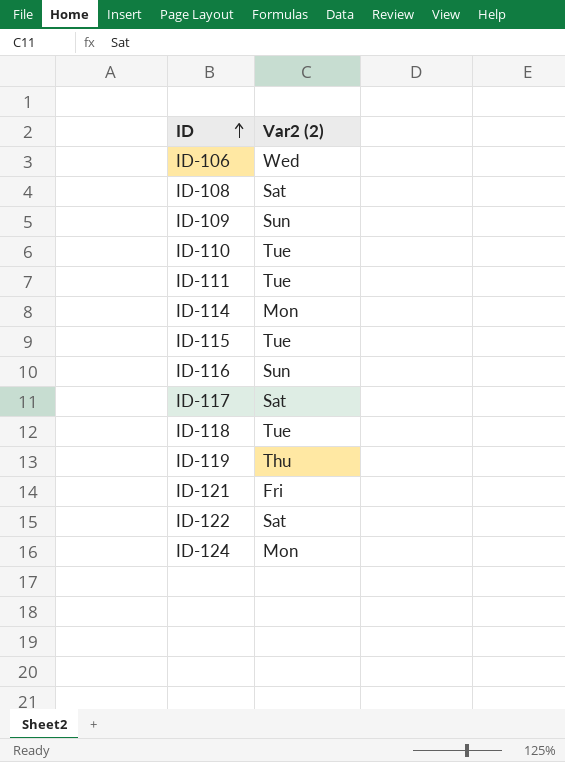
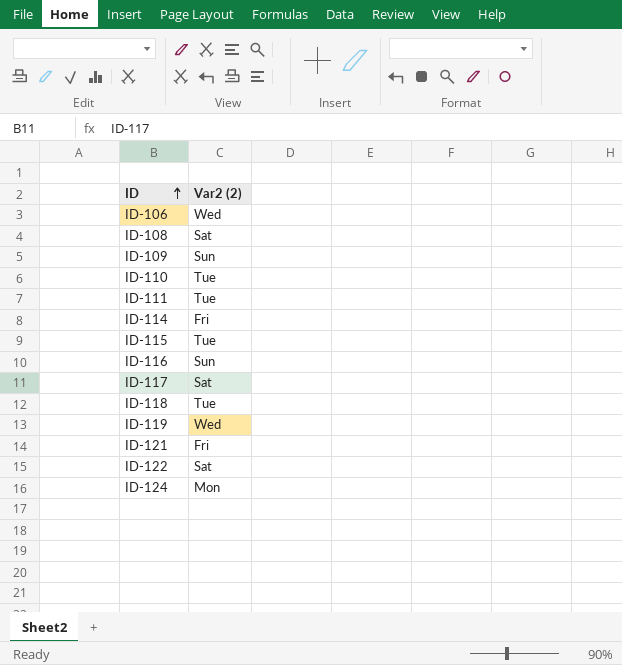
ID-114 | Var2 (2): Mon -> Fri
ID-119 | Var2 (2): Thu -> Wed

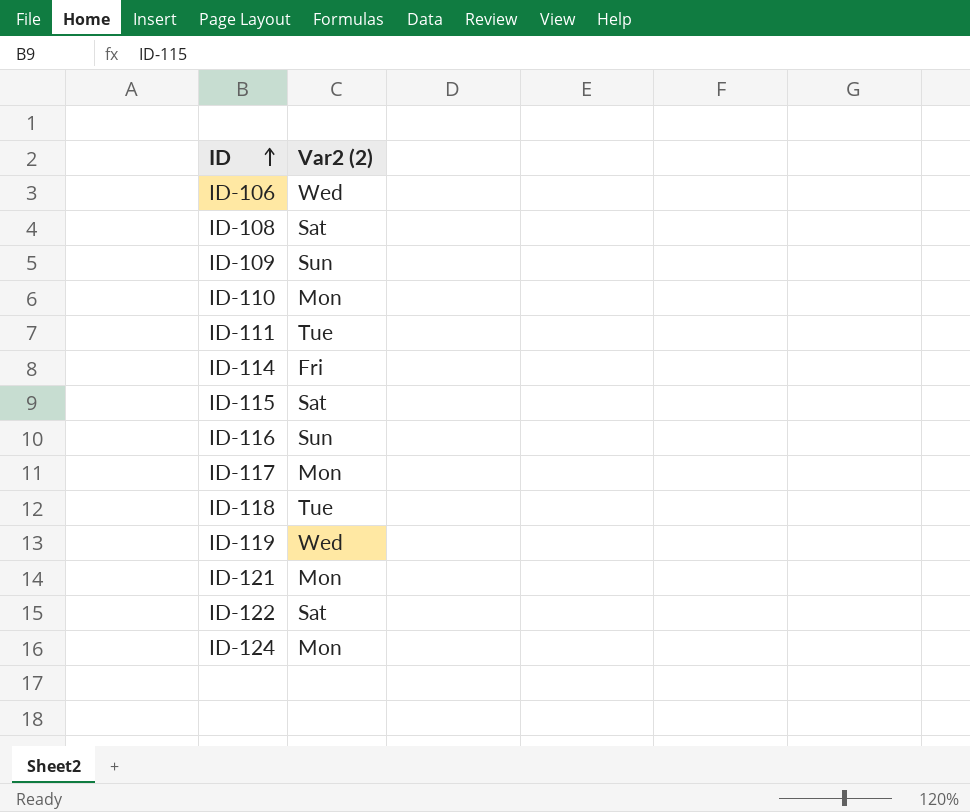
ID-110 | Var2 (2): Tue -> Mon
ID-115 | Var2 (2): Tue -> Sat
ID-117 | Var2 (2): Sat -> Mon
ID-121 | Var2 (2): Fri -> Mon

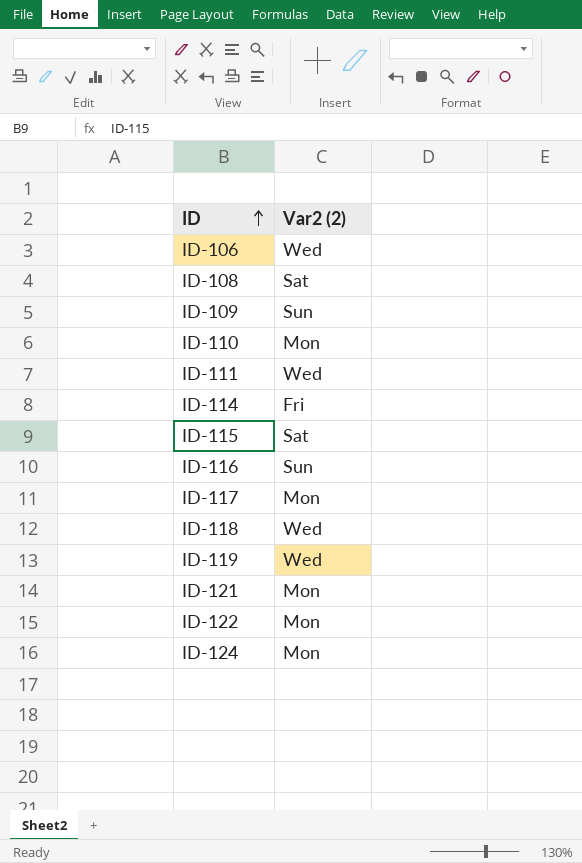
ID-111 | Var2 (2): Tue -> Wed
ID-118 | Var2 (2): Tue -> Wed
ID-122 | Var2 (2): Sat -> Mon

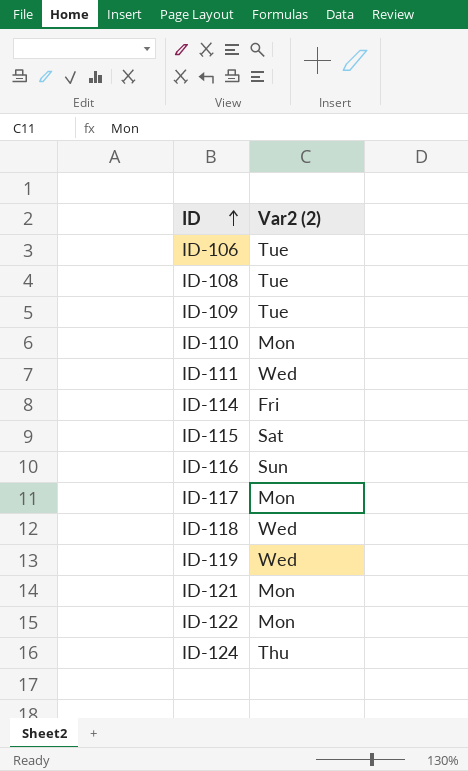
ID-106 | Var2 (2): Wed -> Tue
ID-108 | Var2 (2): Sat -> Tue
ID-109 | Var2 (2): Sun -> Tue
ID-124 | Var2 (2): Mon -> Thu

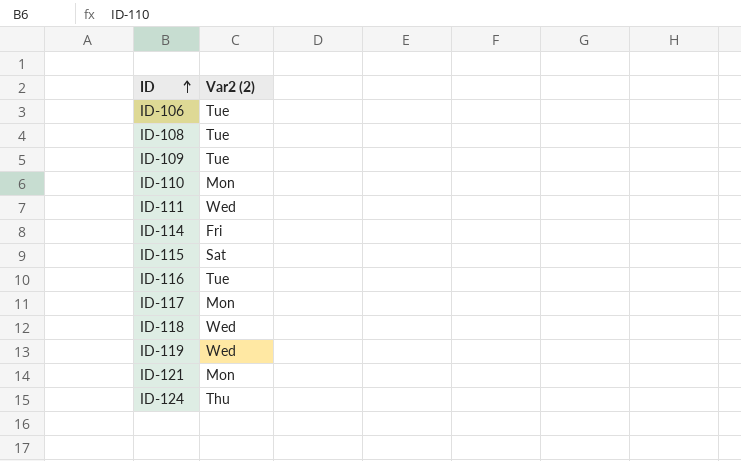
row ID-122: Mon -> none
ID-116 | Var2 (2): Sun -> Tue

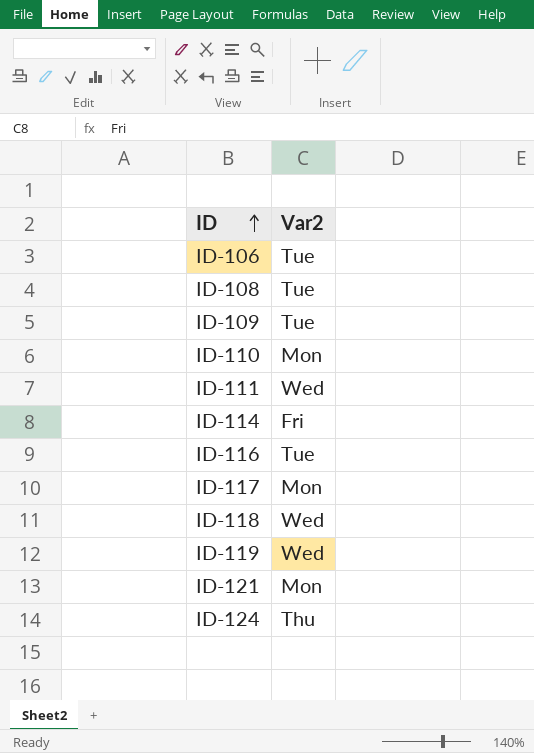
column name: Var2 (2) -> Var2
row ID-115: Sat -> none

